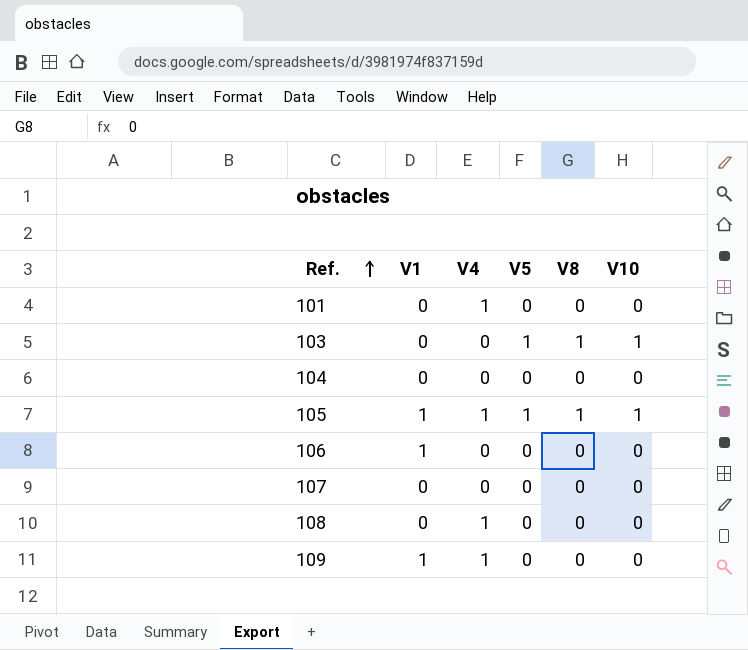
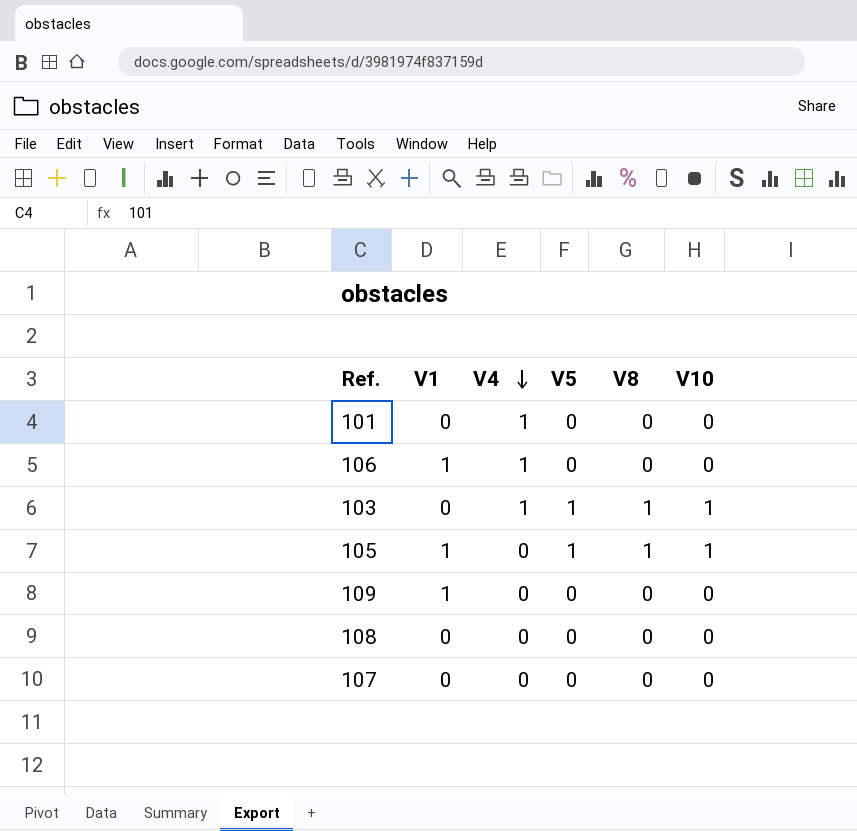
row order: Ref. ascending -> V4 descending
row 104: 0 | 0 | 0 | 0 | 0 -> none
106 | V4: 0 -> 1
103 | V4: 0 -> 1
105 | V4: 1 -> 0
109 | V4: 1 -> 0
108 | V4: 1 -> 0

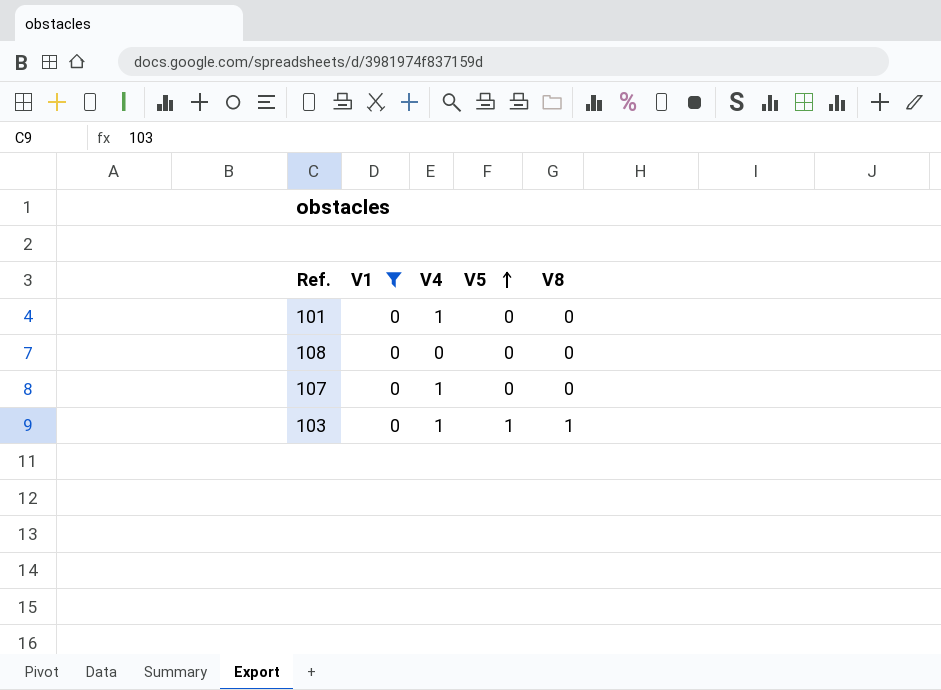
filter: none -> V1 = 0
row order: V4 descending -> V5 ascending
column V10 | position: 6 -> none
107 | V4: 0 -> 1

